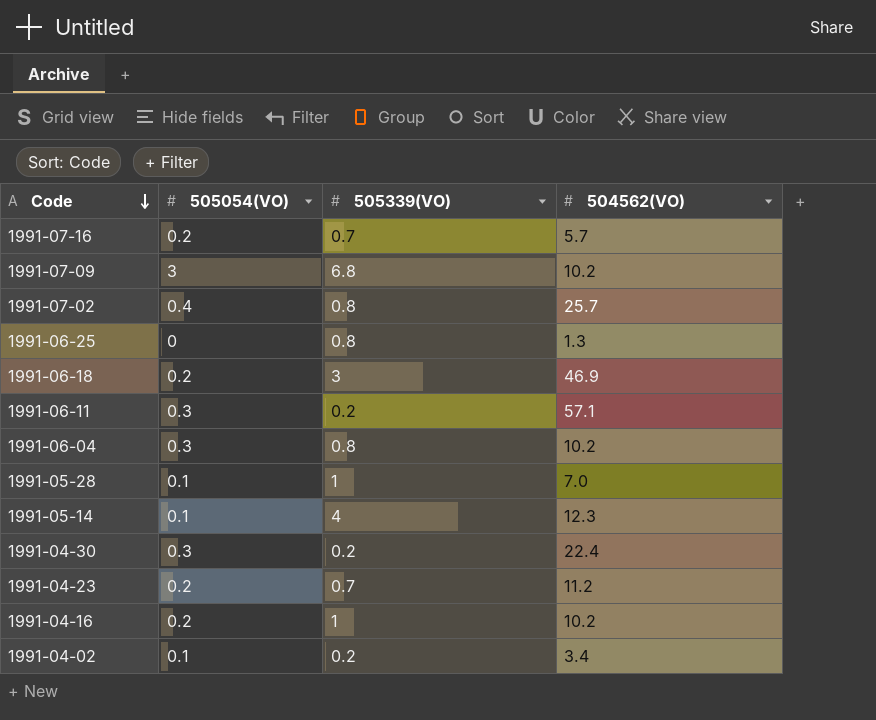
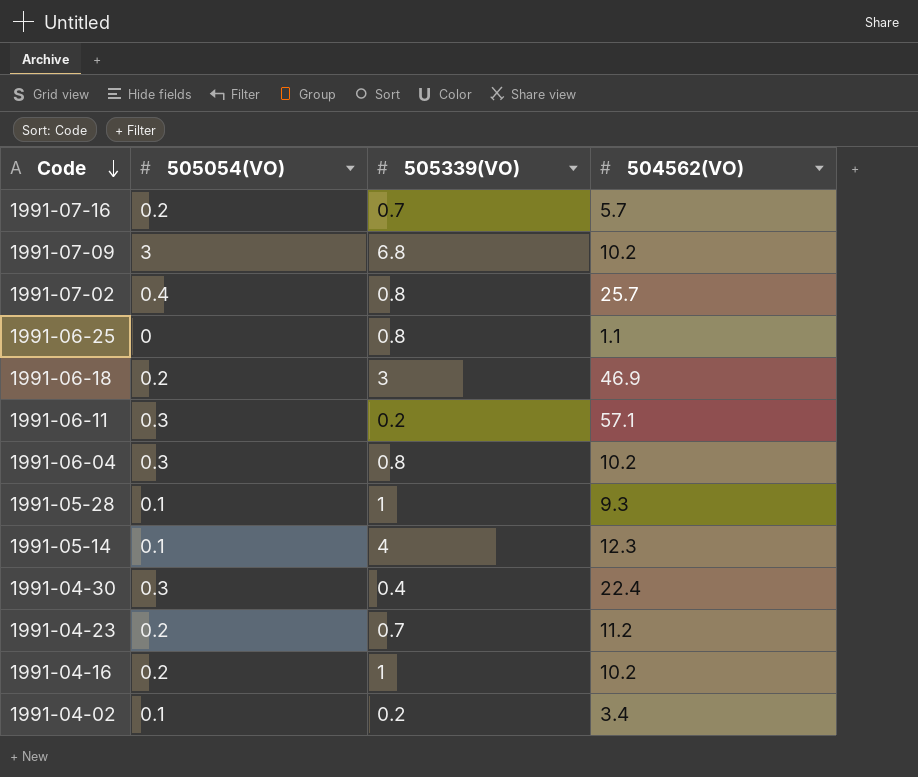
1991-06-25 | 504562(VO): 1.3 -> 1.1
1991-05-28 | 504562(VO): 7.0 -> 9.3
1991-04-30 | 505339(VO): 0.2 -> 0.4

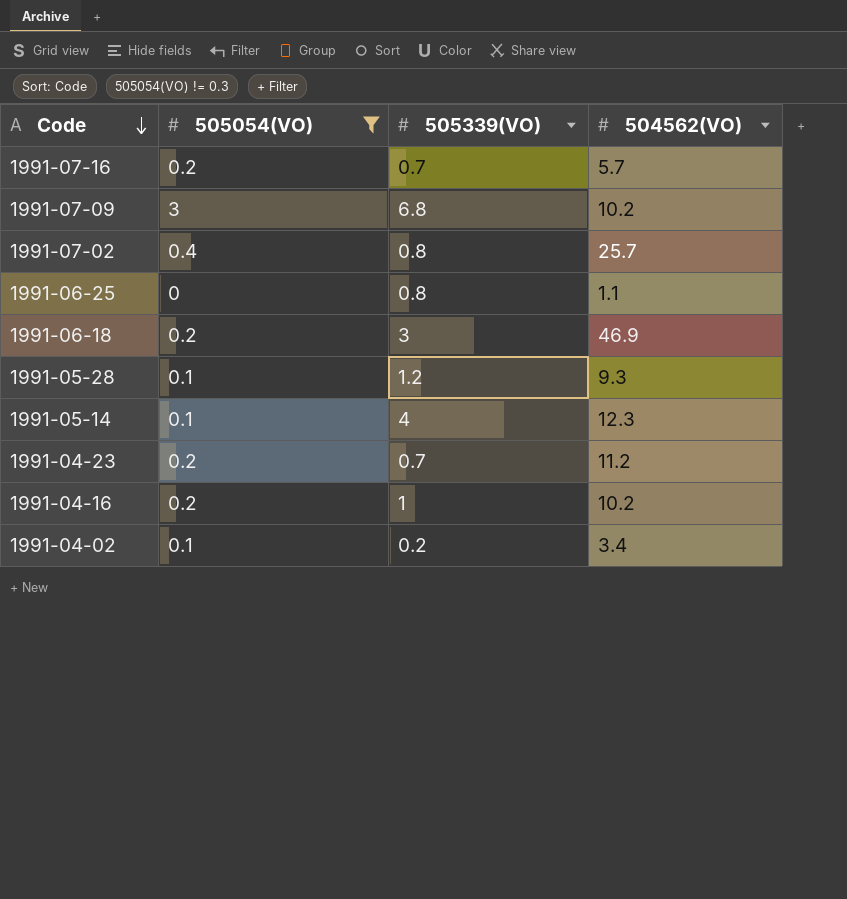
filter: none -> 505054(VO) != 0.3
1991-05-28 | 505339(VO): 1 -> 1.2

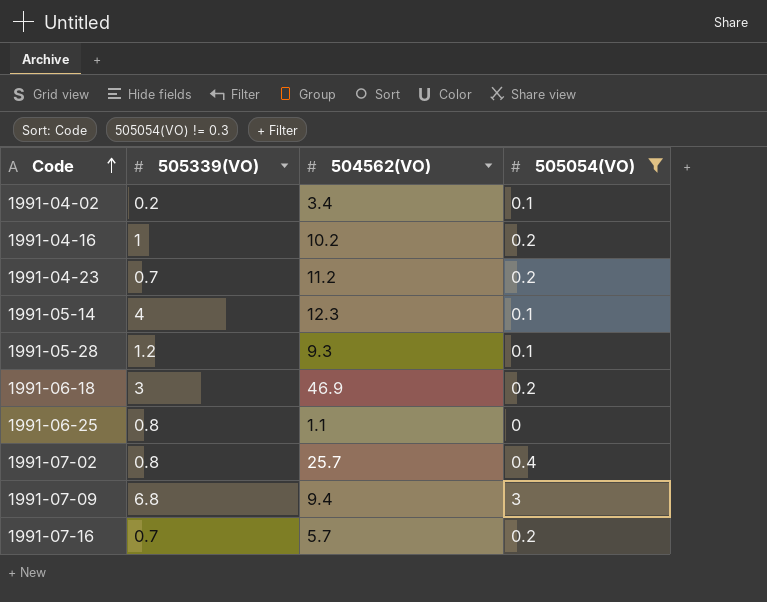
row order: Code descending -> Code ascending
column 505054(VO) | position: 2 -> 4
1991-07-09 | 504562(VO): 10.2 -> 9.4

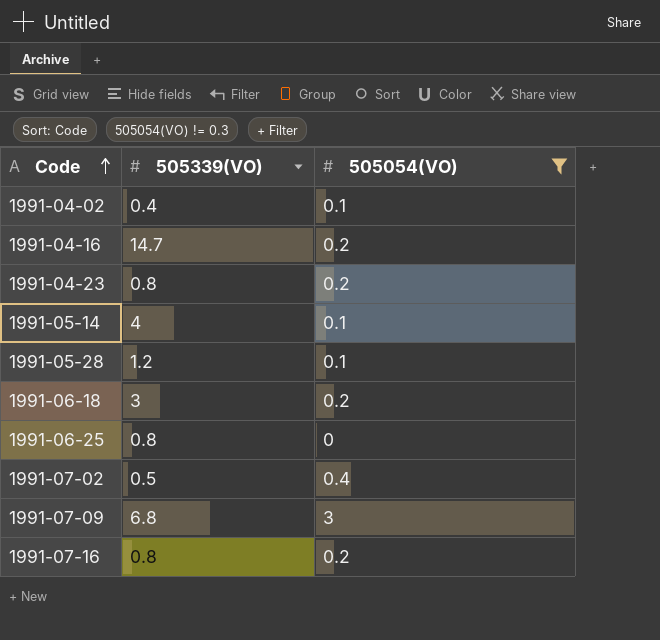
column 504562(VO) | position: 3 -> none
1991-04-02 | 505339(VO): 0.2 -> 0.4
1991-04-16 | 505339(VO): 1 -> 14.7
1991-04-23 | 505339(VO): 0.7 -> 0.8
1991-07-02 | 505339(VO): 0.8 -> 0.5
1991-07-16 | 505339(VO): 0.7 -> 0.8

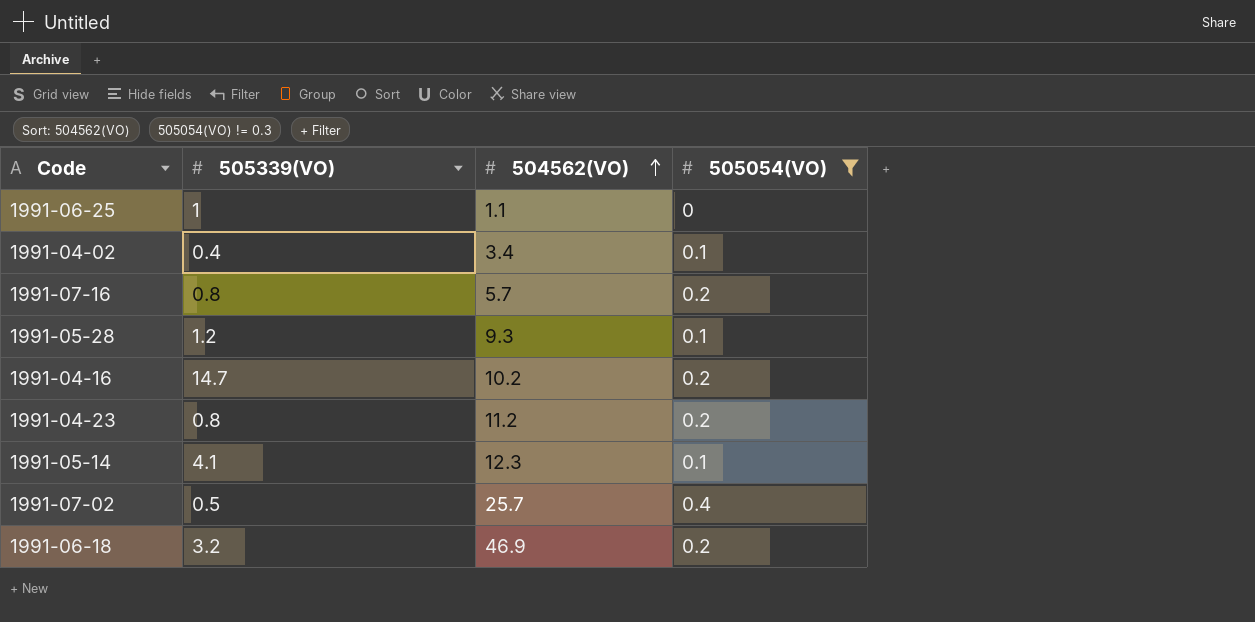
row order: Code ascending -> 504562(VO) ascending
column 504562(VO) | position: none -> 3
row 1991-07-09: 6.8 | 3 -> none
1991-06-25 | 505339(VO): 0.8 -> 1
1991-05-14 | 505339(VO): 4 -> 4.1
1991-06-18 | 505339(VO): 3 -> 3.2

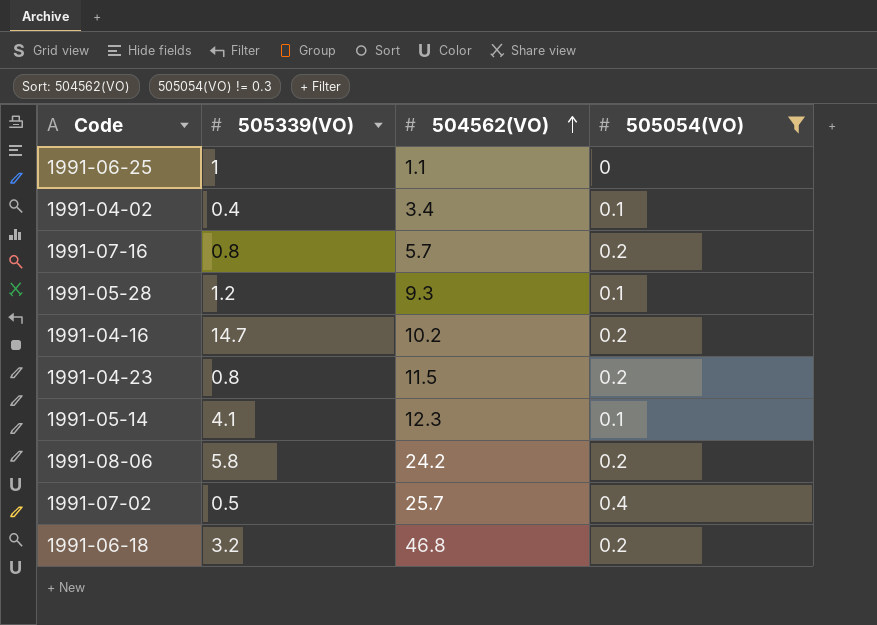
1991-04-23 | 504562(VO): 11.2 -> 11.5
row 1991-08-06: none -> 5.8 | 24.2 | 0.2
1991-06-18 | 504562(VO): 46.9 -> 46.8

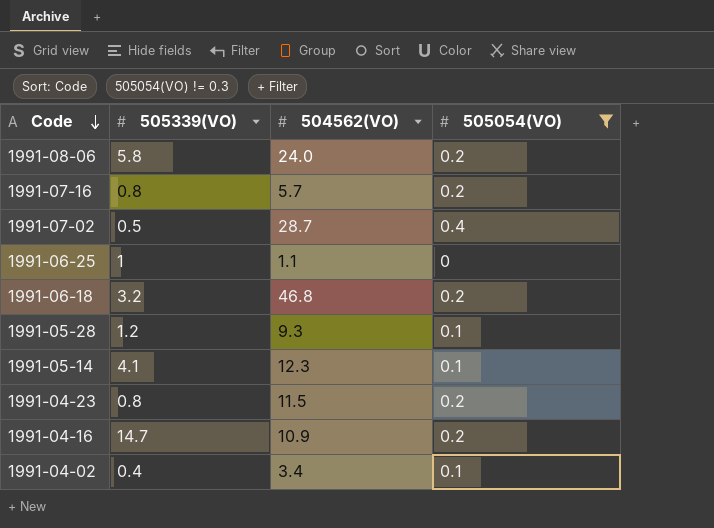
row order: 504562(VO) ascending -> Code descending
1991-08-06 | 504562(VO): 24.2 -> 24.0
1991-07-02 | 504562(VO): 25.7 -> 28.7
1991-04-16 | 504562(VO): 10.2 -> 10.9

